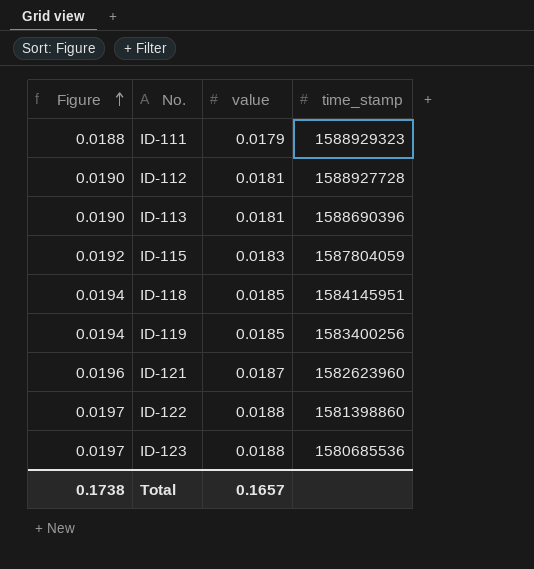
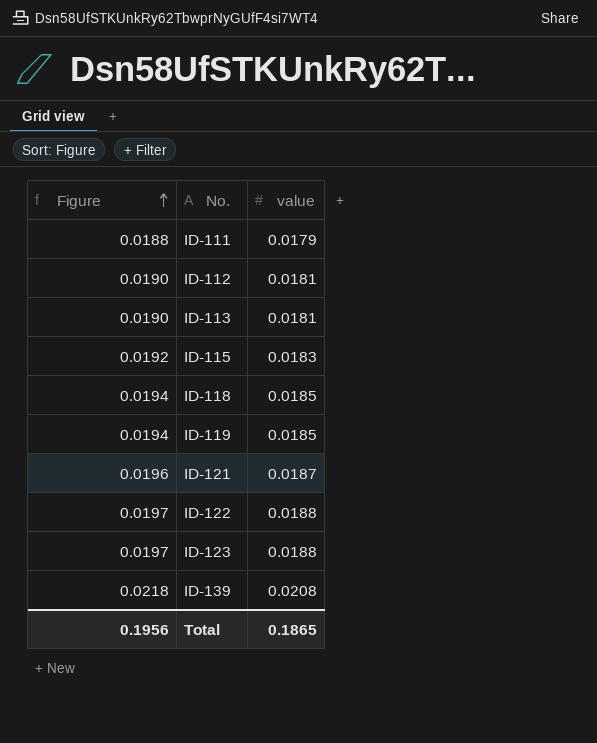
column time_stamp | position: 4 -> none
row ID-139: none -> 0.0218 | 0.0208
Total | Figure: 0.1738 -> 0.1956
Total | value: 0.1657 -> 0.1865

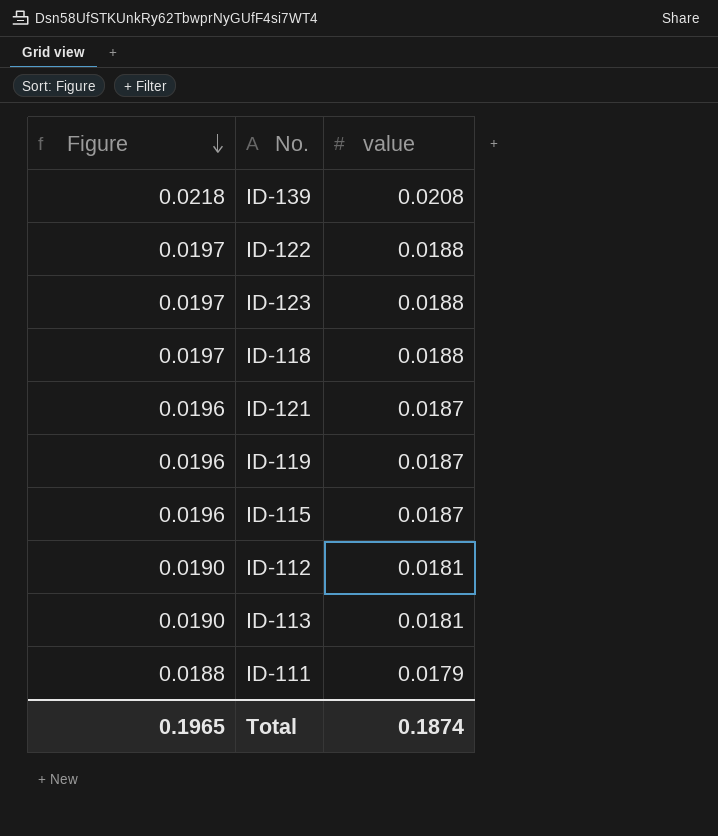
row order: Figure ascending -> Figure descending
ID-118 | Figure: 0.0194 -> 0.0197
ID-118 | value: 0.0185 -> 0.0188
ID-119 | Figure: 0.0194 -> 0.0196
ID-119 | value: 0.0185 -> 0.0187
ID-115 | Figure: 0.0192 -> 0.0196
ID-115 | value: 0.0183 -> 0.0187
Total | Figure: 0.1956 -> 0.1965
Total | value: 0.1865 -> 0.1874

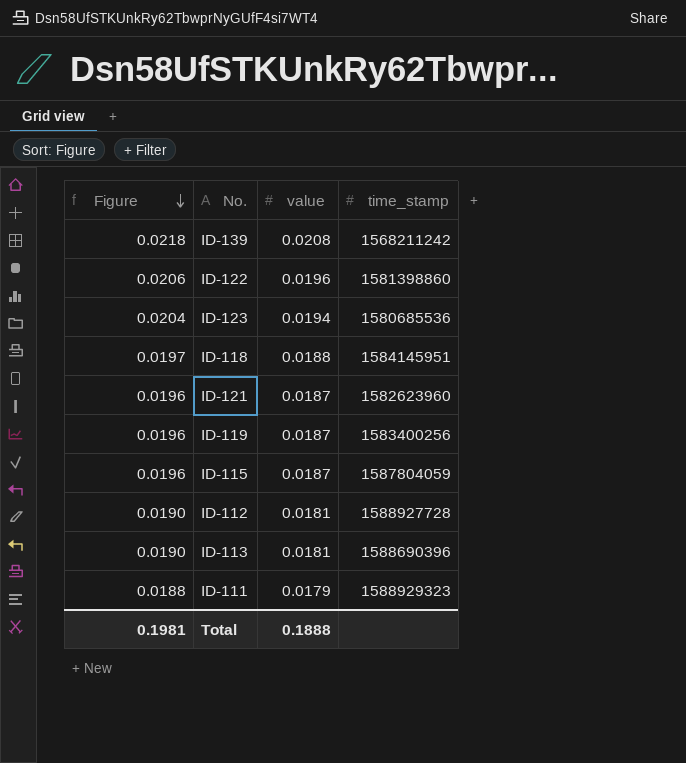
column time_stamp | position: none -> 4
ID-122 | Figure: 0.0197 -> 0.0206
ID-122 | value: 0.0188 -> 0.0196
ID-123 | Figure: 0.0197 -> 0.0204
ID-123 | value: 0.0188 -> 0.0194
Total | Figure: 0.1965 -> 0.1981
Total | value: 0.1874 -> 0.1888

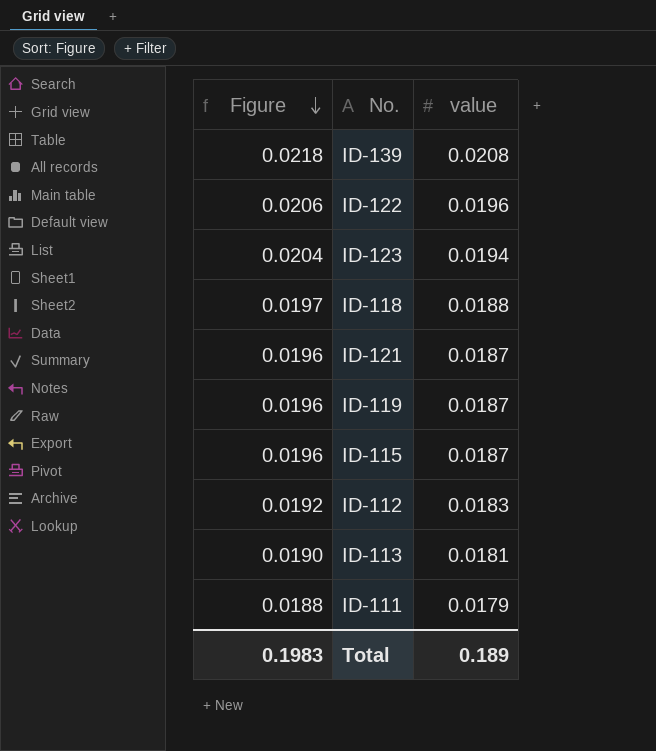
column time_stamp | position: 4 -> none
ID-112 | Figure: 0.0190 -> 0.0192
ID-112 | value: 0.0181 -> 0.0183
Total | Figure: 0.1981 -> 0.1983
Total | value: 0.1888 -> 0.189

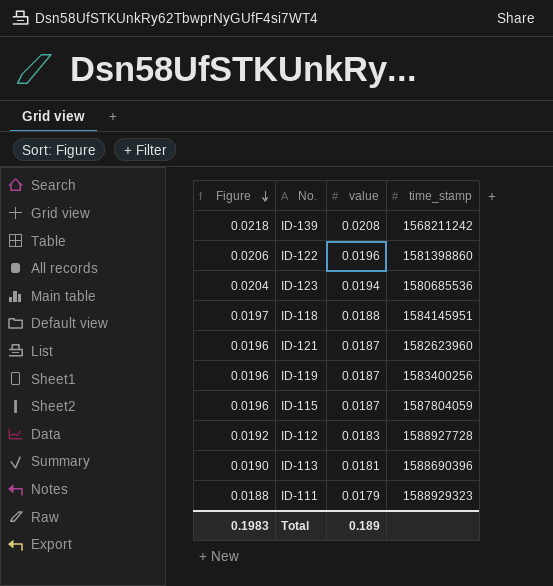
column time_stamp | position: none -> 4

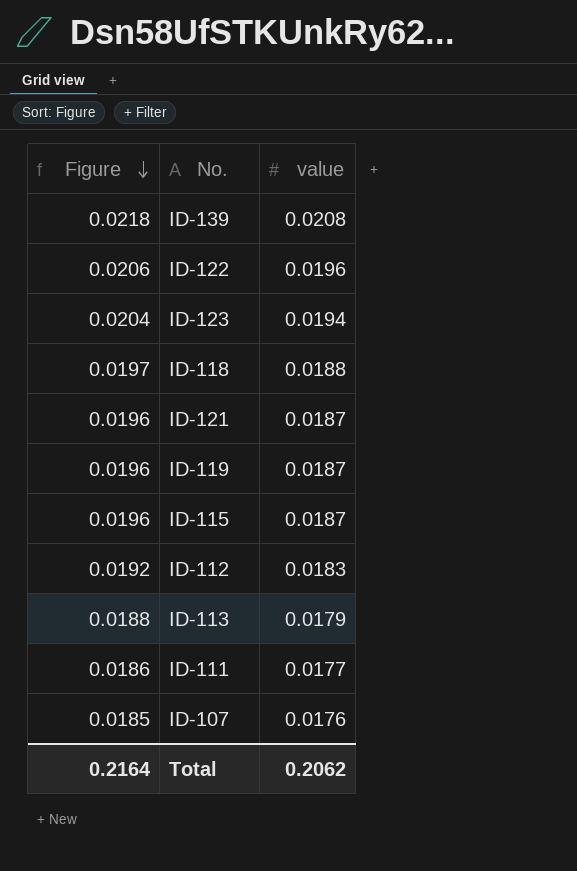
column time_stamp | position: 4 -> none
ID-113 | Figure: 0.0190 -> 0.0188
ID-113 | value: 0.0181 -> 0.0179
ID-111 | Figure: 0.0188 -> 0.0186
ID-111 | value: 0.0179 -> 0.0177
row ID-107: none -> 0.0185 | 0.0176
Total | Figure: 0.1983 -> 0.2164
Total | value: 0.189 -> 0.2062

